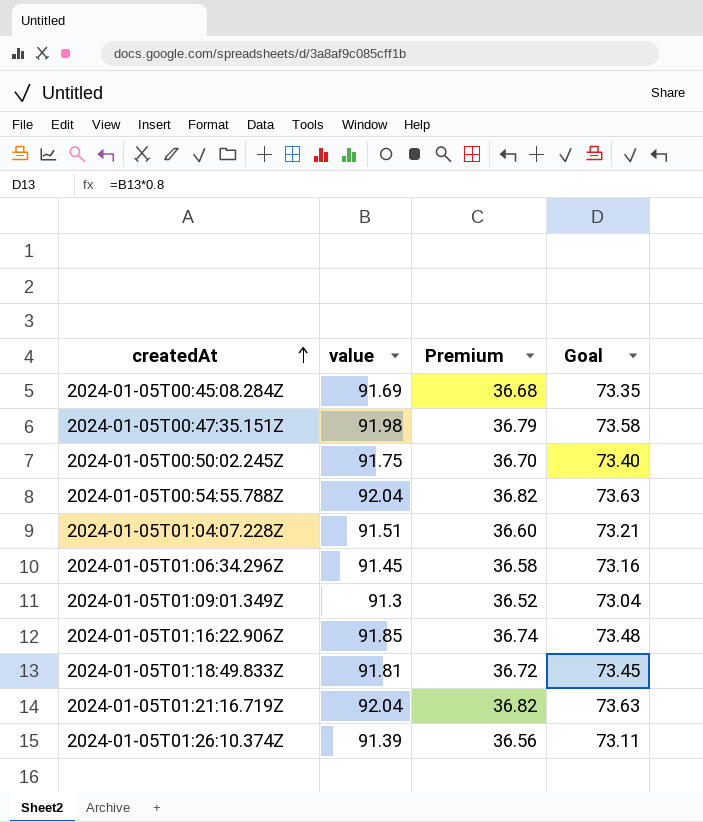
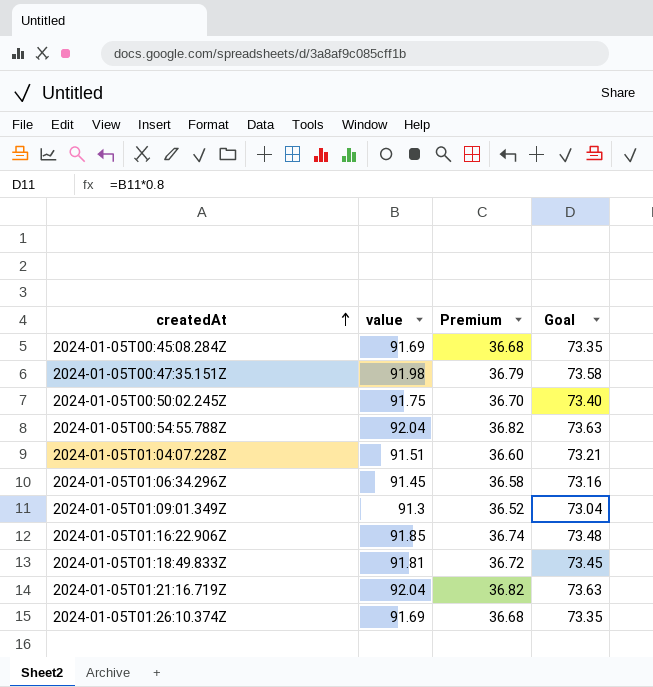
2024-01-05T01:26:10.374Z | value: 91.39 -> 91.69
2024-01-05T01:26:10.374Z | Premium: 36.56 -> 36.68
2024-01-05T01:26:10.374Z | Goal: 73.11 -> 73.35

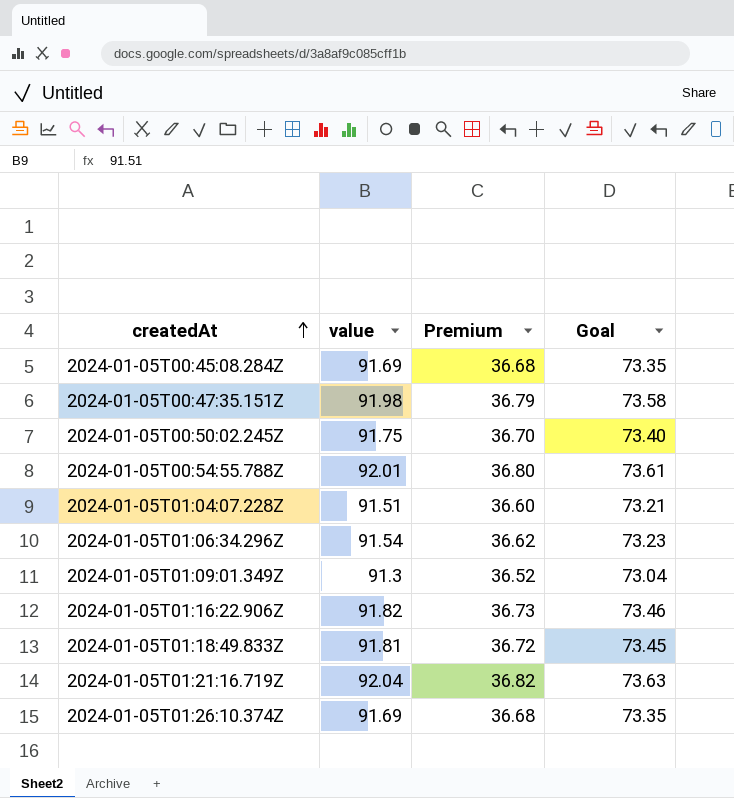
2024-01-05T00:54:55.788Z | value: 92.04 -> 92.01
2024-01-05T00:54:55.788Z | Premium: 36.82 -> 36.80
2024-01-05T00:54:55.788Z | Goal: 73.63 -> 73.61
2024-01-05T01:06:34.296Z | value: 91.45 -> 91.54
2024-01-05T01:06:34.296Z | Premium: 36.58 -> 36.62
2024-01-05T01:06:34.296Z | Goal: 73.16 -> 73.23
2024-01-05T01:16:22.906Z | value: 91.85 -> 91.82
2024-01-05T01:16:22.906Z | Premium: 36.74 -> 36.73
2024-01-05T01:16:22.906Z | Goal: 73.48 -> 73.46

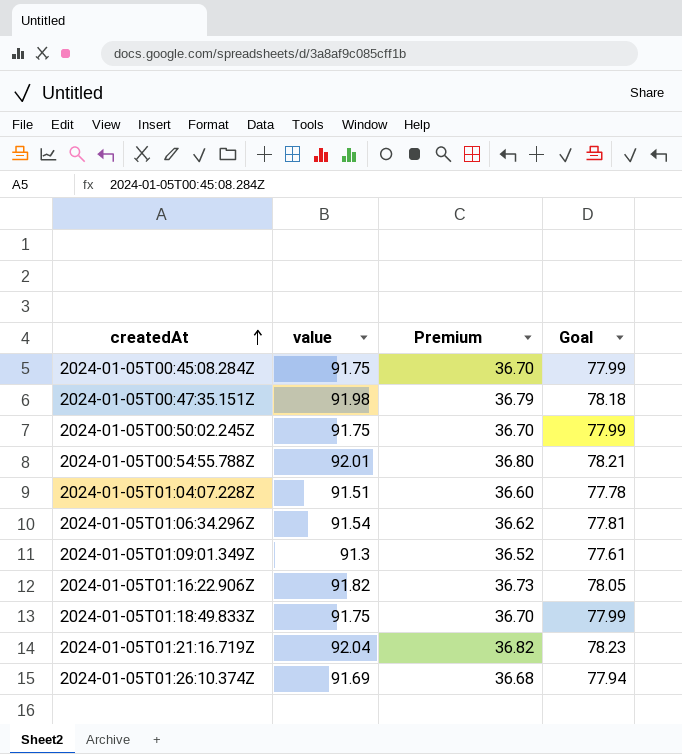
column Goal | formula: [value] * 0.8 -> [value] * 0.85
2024-01-05T00:45:08.284Z | value: 91.69 -> 91.75
2024-01-05T00:45:08.284Z | Premium: 36.68 -> 36.70
2024-01-05T01:18:49.833Z | value: 91.81 -> 91.75
2024-01-05T01:18:49.833Z | Premium: 36.72 -> 36.70

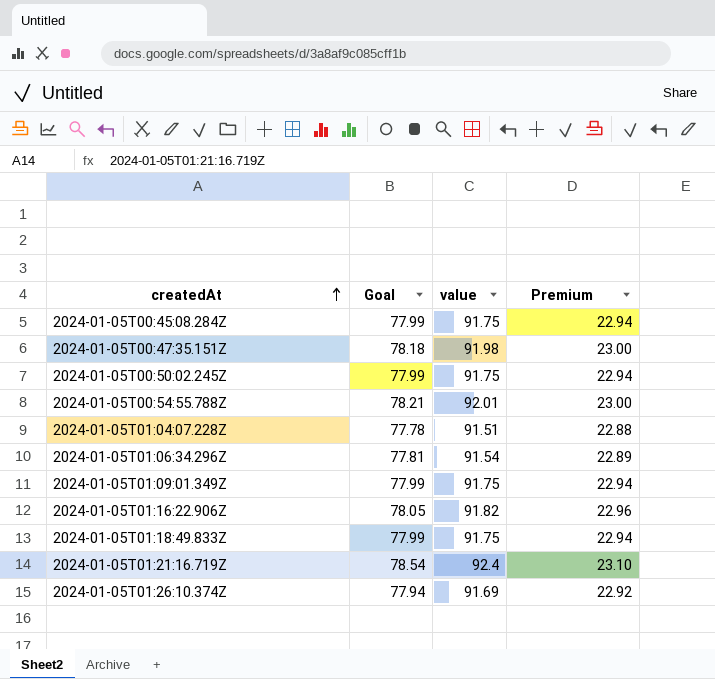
column Goal | position: 4 -> 2
column Premium | formula: [value] * 0.4 -> [value] * 0.25
2024-01-05T01:09:01.349Z | Goal: 77.61 -> 77.99
2024-01-05T01:09:01.349Z | value: 91.3 -> 91.75
2024-01-05T01:21:16.719Z | Goal: 78.23 -> 78.54
2024-01-05T01:21:16.719Z | value: 92.04 -> 92.4

